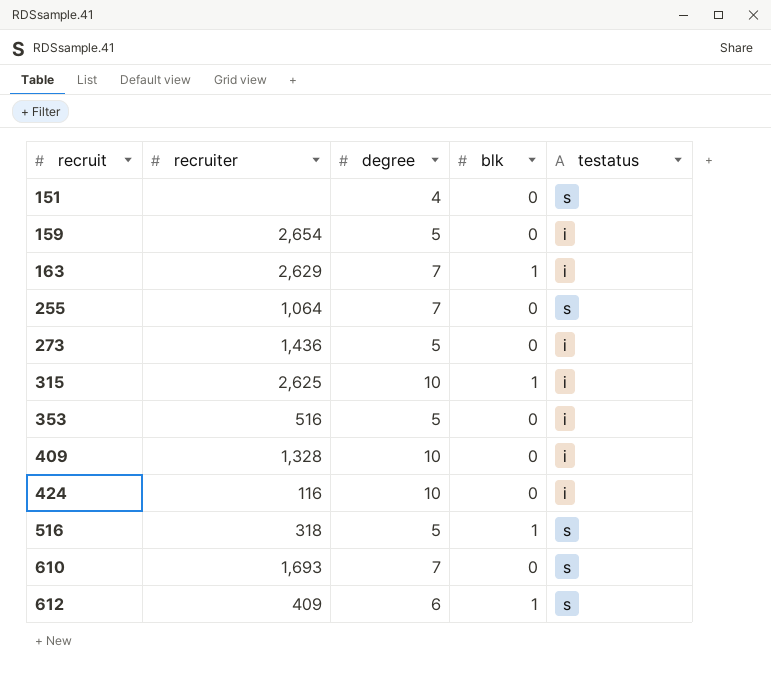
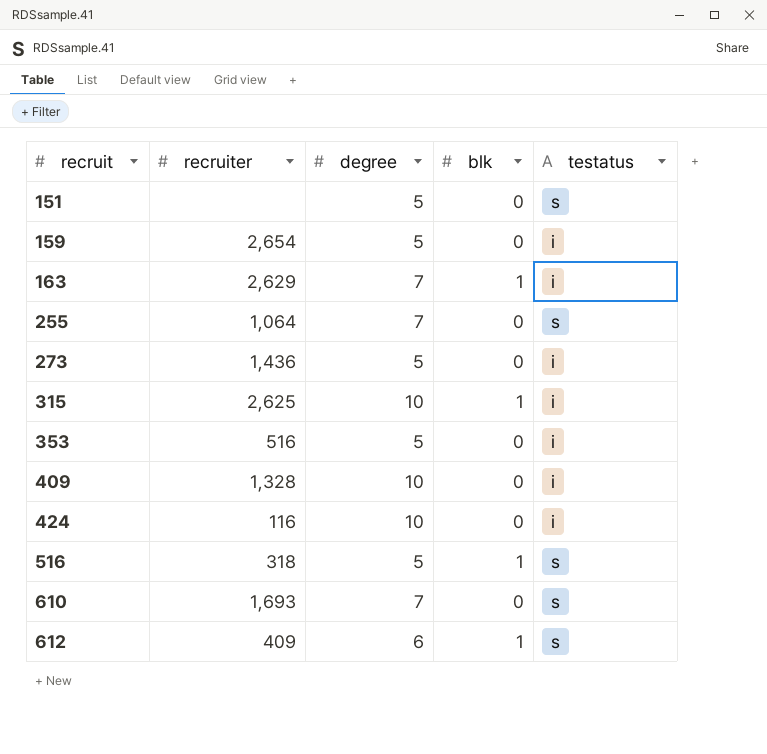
151 | degree: 4 -> 5

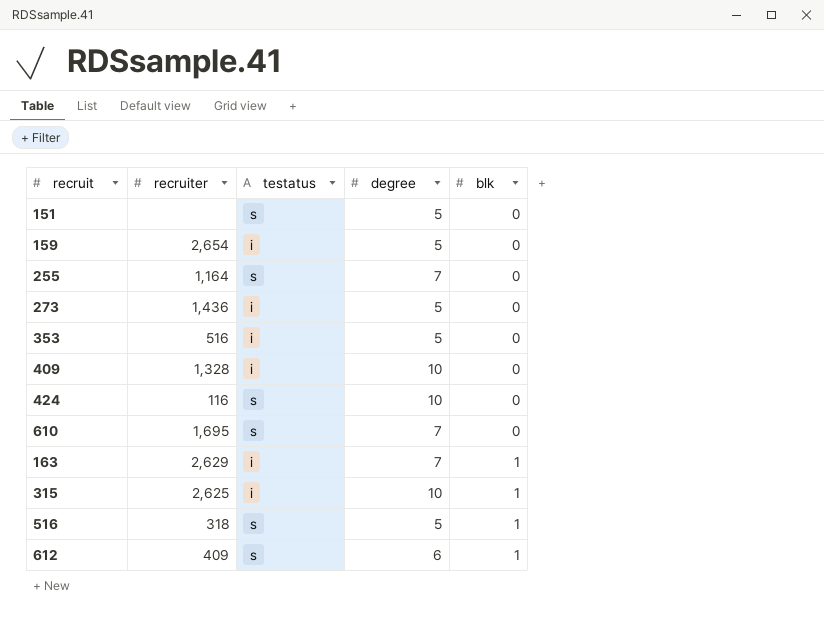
row order: recruit ascending -> blk ascending
column testatus | position: 5 -> 3
255 | recruiter: 1,064 -> 1,164
424 | testatus: i -> s
610 | recruiter: 1,693 -> 1,695

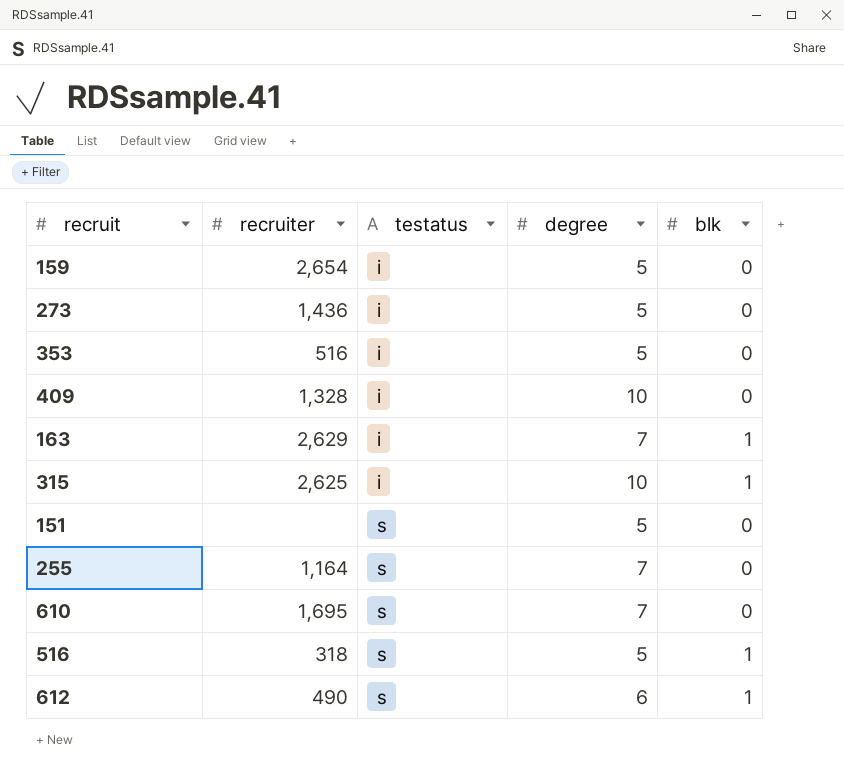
row order: blk ascending -> testatus ascending
row 424: 116 | s | 10 | 0 -> none
612 | recruiter: 409 -> 490

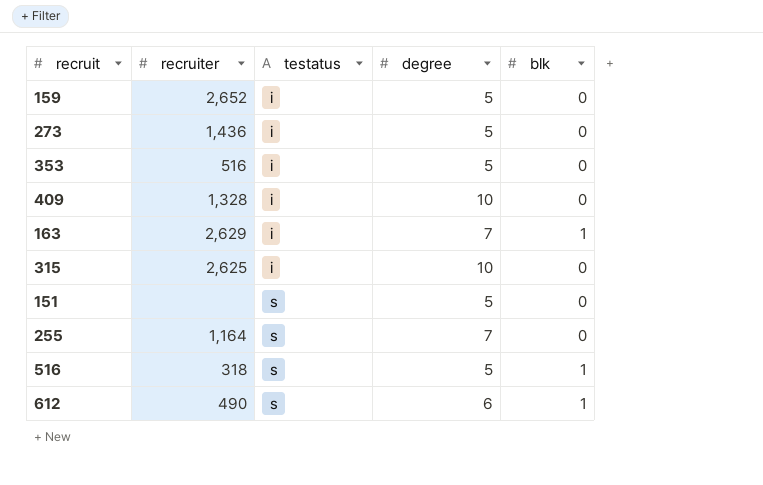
row 610: 1,695 | s | 7 | 0 -> none
159 | recruiter: 2,654 -> 2,652
315 | blk: 1 -> 0

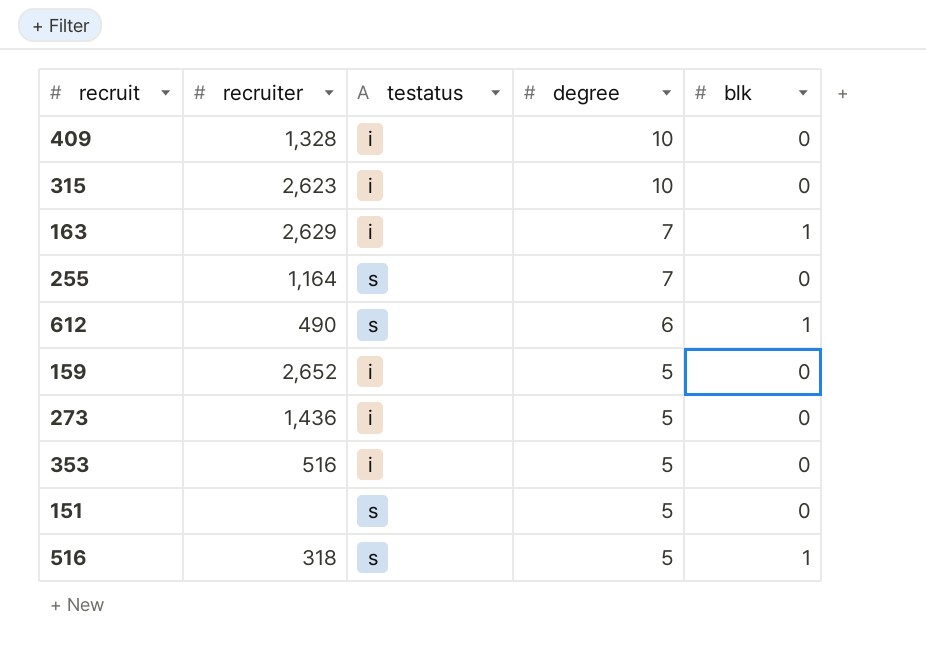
row order: testatus ascending -> degree descending
315 | recruiter: 2,625 -> 2,623

